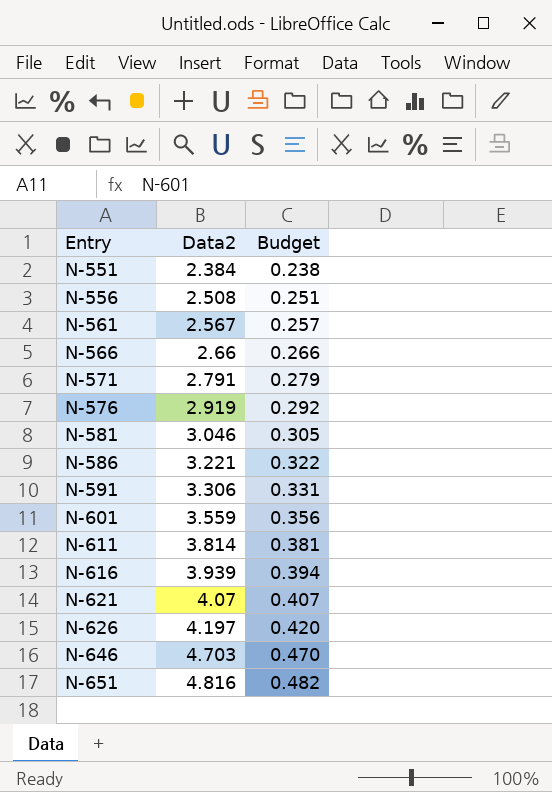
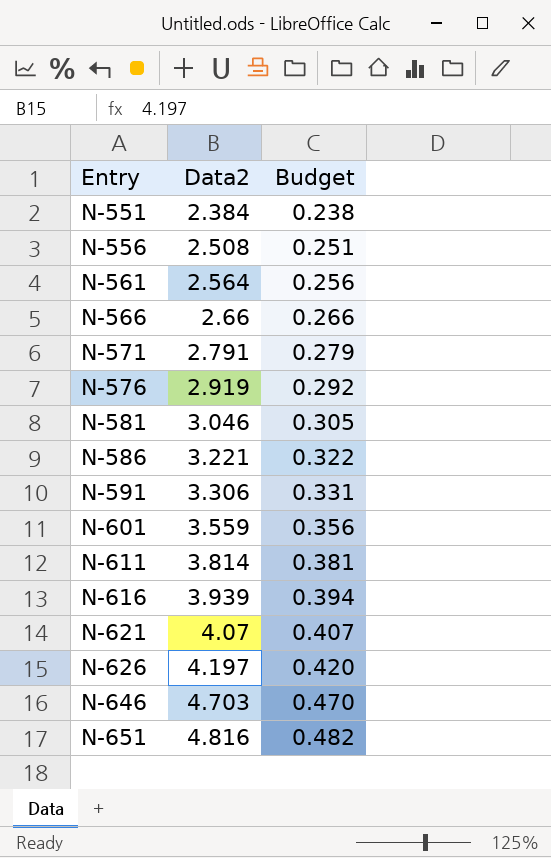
N-561 | Data2: 2.567 -> 2.564
N-561 | Budget: 0.257 -> 0.256

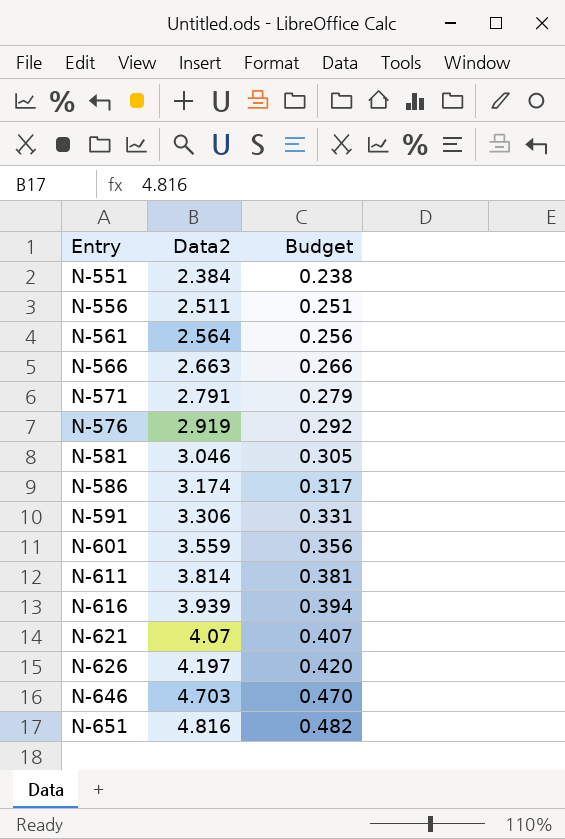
N-556 | Data2: 2.508 -> 2.511
N-566 | Data2: 2.66 -> 2.663
N-586 | Data2: 3.221 -> 3.174
N-586 | Budget: 0.322 -> 0.317

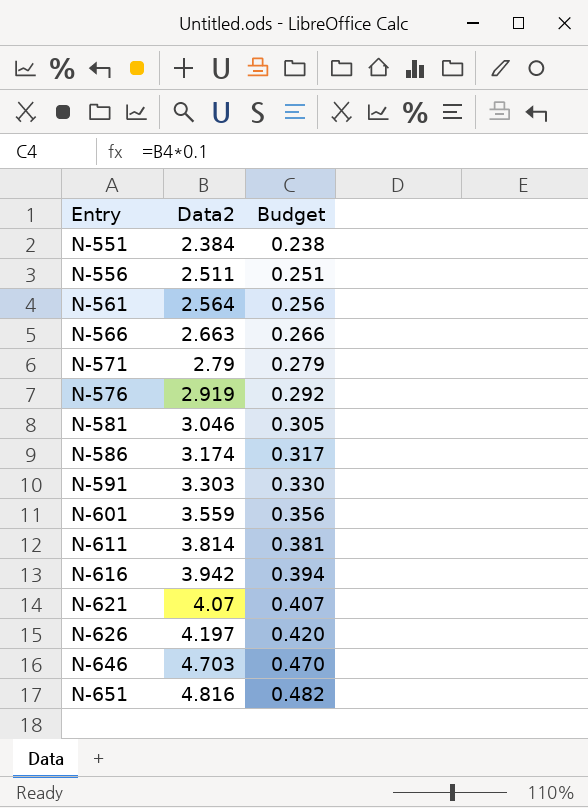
N-571 | Data2: 2.791 -> 2.79
N-591 | Data2: 3.306 -> 3.303
N-591 | Budget: 0.331 -> 0.330
N-616 | Data2: 3.939 -> 3.942

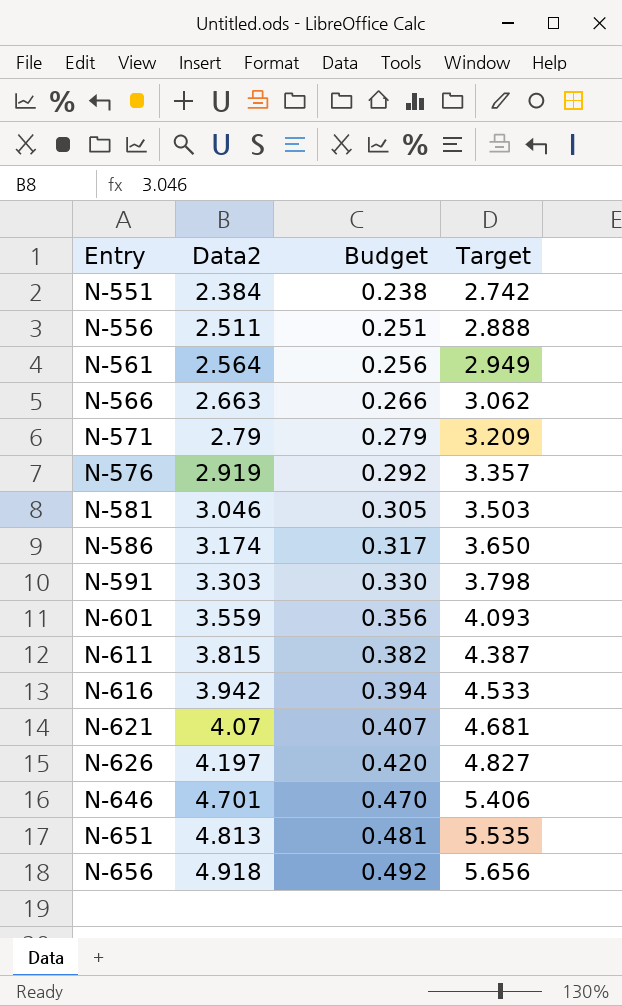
column Target | formula: none -> [Data2] * 1.15
N-611 | Data2: 3.814 -> 3.815
N-611 | Budget: 0.381 -> 0.382
N-646 | Data2: 4.703 -> 4.701
N-651 | Data2: 4.816 -> 4.813
N-651 | Budget: 0.482 -> 0.481
row N-656: none -> 4.918 | 0.492 | 5.656

